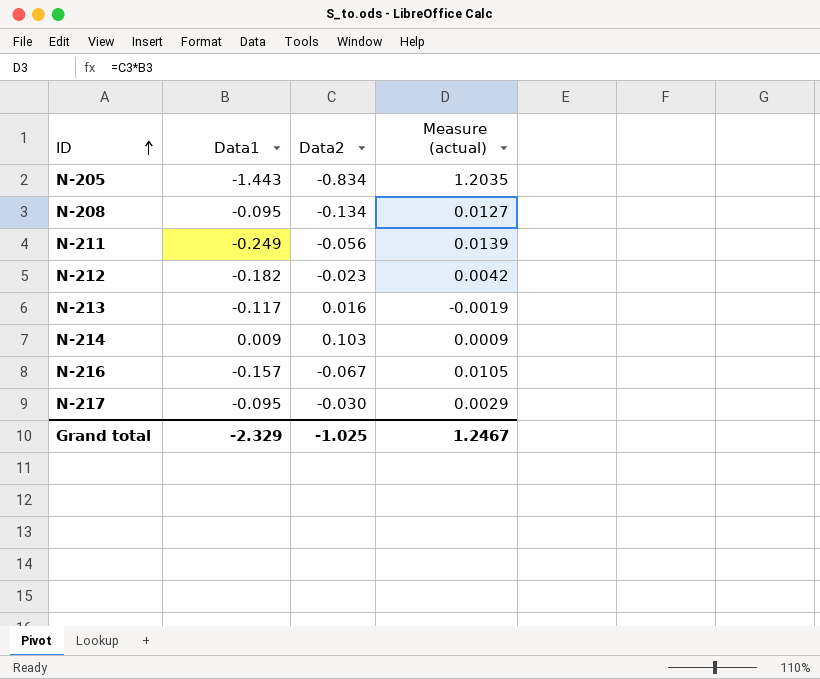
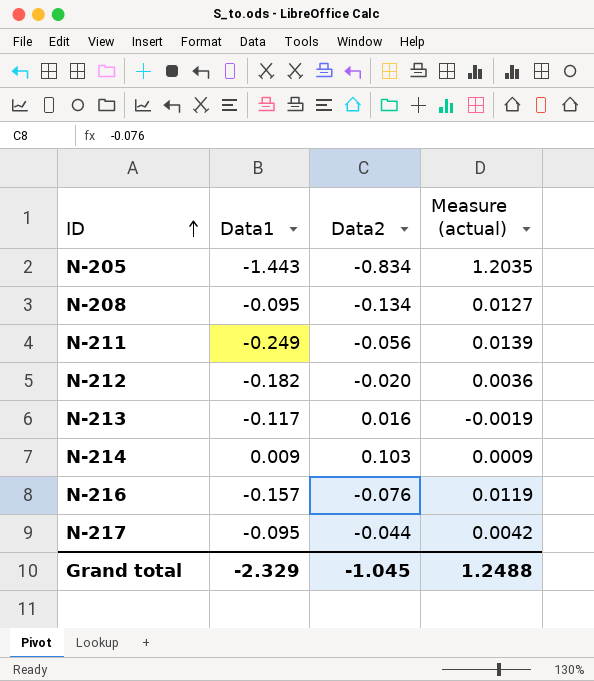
N-212 | Data2: -0.023 -> -0.020
N-212 | Measure (actual): 0.0042 -> 0.0036
N-216 | Data2: -0.067 -> -0.076
N-216 | Measure (actual): 0.0105 -> 0.0119
N-217 | Data2: -0.030 -> -0.044
N-217 | Measure (actual): 0.0029 -> 0.0042
Grand total | Data2: -1.025 -> -1.045
Grand total | Measure (actual): 1.2467 -> 1.2488

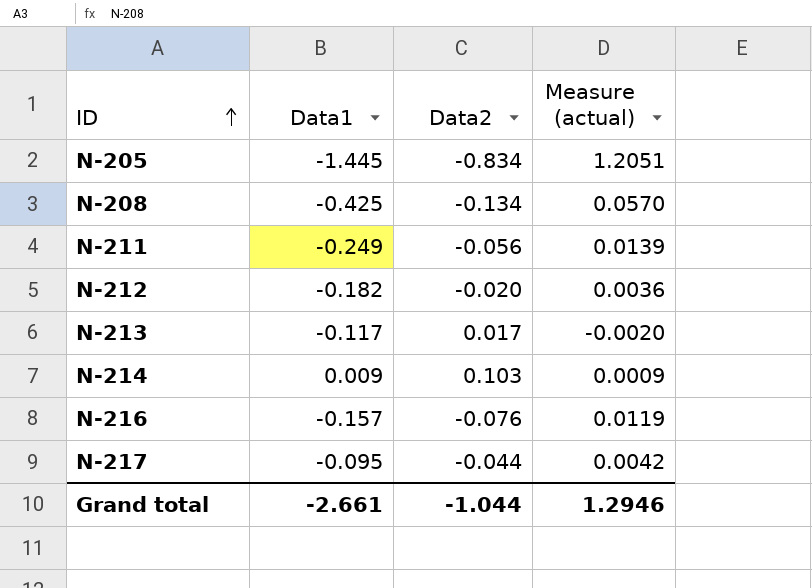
N-205 | Data1: -1.443 -> -1.445
N-205 | Measure (actual): 1.2035 -> 1.2051
N-208 | Data1: -0.095 -> -0.425
N-208 | Measure (actual): 0.0127 -> 0.0570
N-213 | Data2: 0.016 -> 0.017
N-213 | Measure (actual): -0.0019 -> -0.0020
Grand total | Data1: -2.329 -> -2.661
Grand total | Data2: -1.045 -> -1.044
Grand total | Measure (actual): 1.2488 -> 1.2946

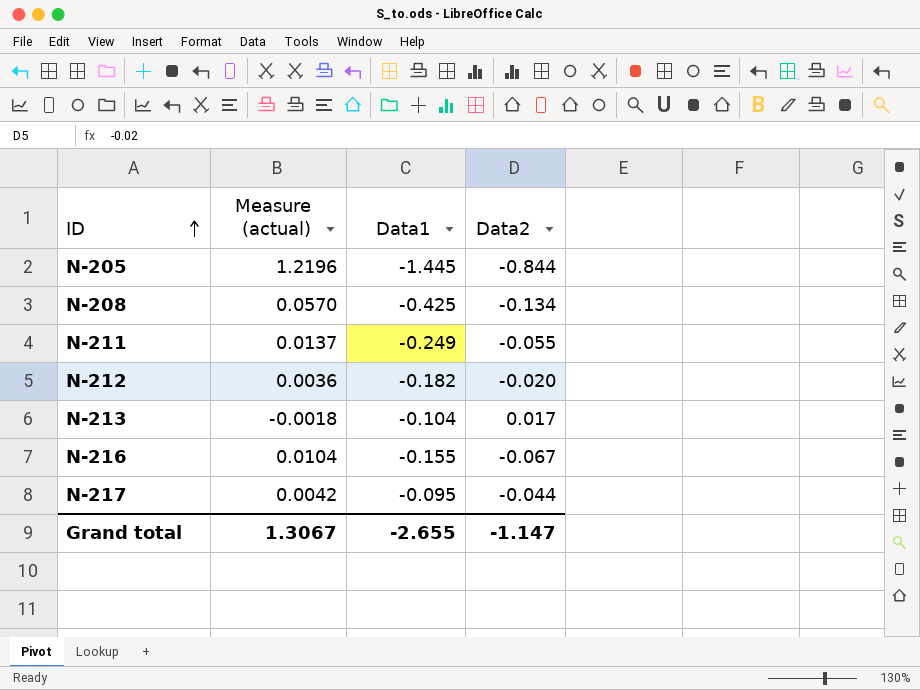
column Measure (actual) | position: 4 -> 2
row N-214: 0.009 | 0.103 | 0.0009 -> none
N-205 | Measure (actual): 1.2051 -> 1.2196
N-205 | Data2: -0.834 -> -0.844
N-211 | Measure (actual): 0.0139 -> 0.0137
N-211 | Data2: -0.056 -> -0.055
N-213 | Measure (actual): -0.0020 -> -0.0018
N-213 | Data1: -0.117 -> -0.104
N-216 | Measure (actual): 0.0119 -> 0.0104
N-216 | Data1: -0.157 -> -0.155
N-216 | Data2: -0.076 -> -0.067
Grand total | Measure (actual): 1.2946 -> 1.3067
Grand total | Data1: -2.661 -> -2.655
Grand total | Data2: -1.044 -> -1.147

